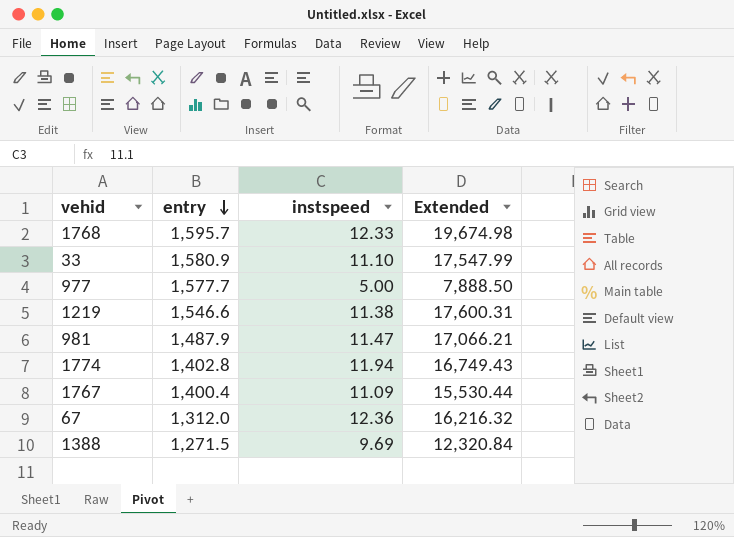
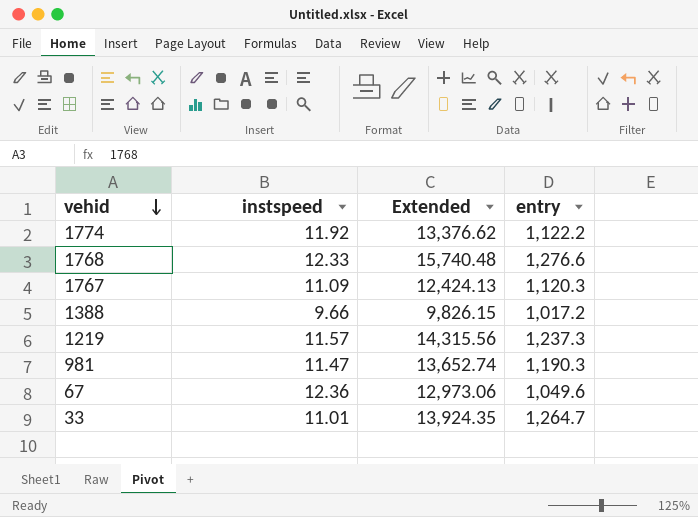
row order: entry descending -> vehid descending
column entry | position: 2 -> 4
row 977: 1,577.7 | 5.00 | 7,888.50 -> none
1774 | instspeed: 11.94 -> 11.92
1774 | Extended: 16,749.43 -> 13,376.62
1774 | entry: 1,402.8 -> 1,122.2
1768 | Extended: 19,674.98 -> 15,740.48
1768 | entry: 1,595.7 -> 1,276.6
1767 | Extended: 15,530.44 -> 12,424.13
1767 | entry: 1,400.4 -> 1,120.3
1388 | instspeed: 9.69 -> 9.66
1388 | Extended: 12,320.84 -> 9,826.15
1388 | entry: 1,271.5 -> 1,017.2
1219 | instspeed: 11.38 -> 11.57
1219 | Extended: 17,600.31 -> 14,315.56
1219 | entry: 1,546.6 -> 1,237.3
981 | Extended: 17,066.21 -> 13,652.74
981 | entry: 1,487.9 -> 1,190.3
67 | Extended: 16,216.32 -> 12,973.06
67 | entry: 1,312.0 -> 1,049.6
33 | instspeed: 11.10 -> 11.01
33 | Extended: 17,547.99 -> 13,924.35
33 | entry: 1,580.9 -> 1,264.7

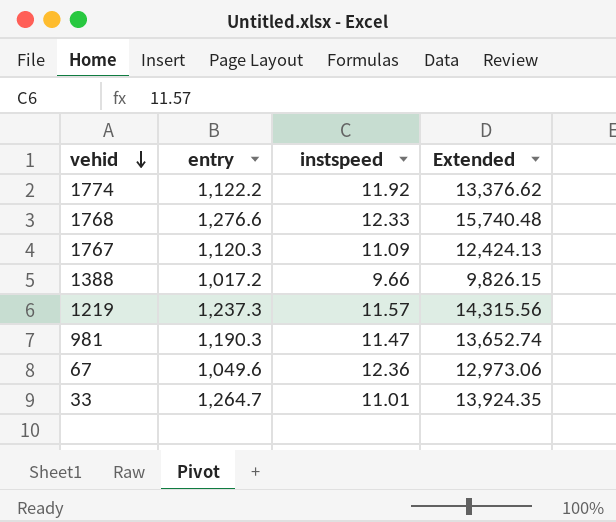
column entry | position: 4 -> 2

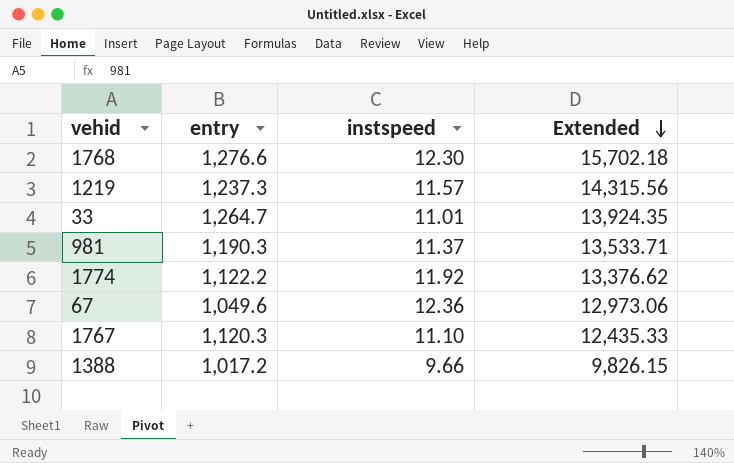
row order: vehid descending -> Extended descending
1768 | instspeed: 12.33 -> 12.30
1768 | Extended: 15,740.48 -> 15,702.18
981 | instspeed: 11.47 -> 11.37
981 | Extended: 13,652.74 -> 13,533.71
1767 | instspeed: 11.09 -> 11.10
1767 | Extended: 12,424.13 -> 12,435.33

